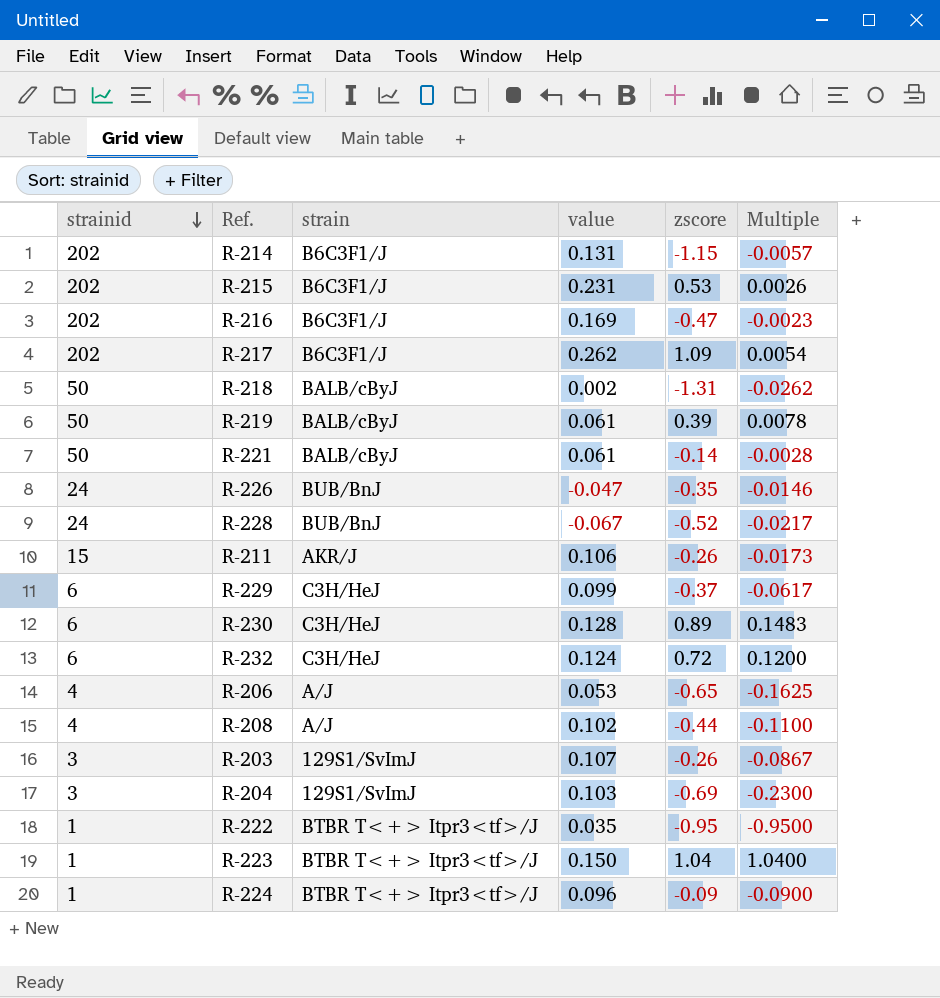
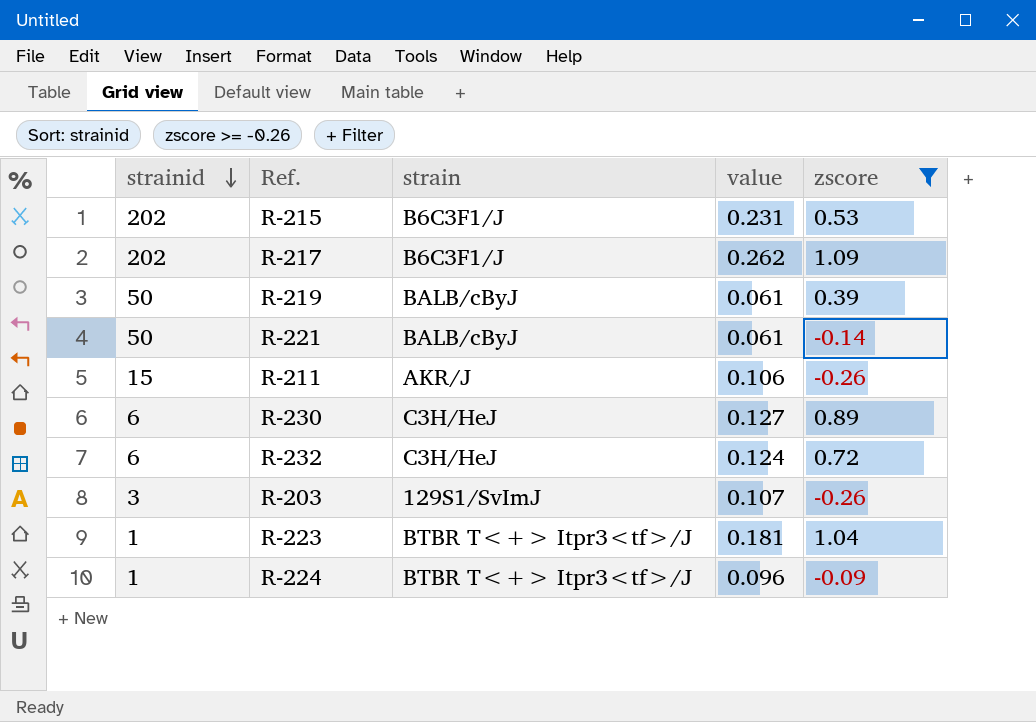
filter: none -> zscore >= -0.26
column Multiple | formula: [zscore] / [strainid] -> none
R-230 | value: 0.128 -> 0.127
R-223 | value: 0.150 -> 0.181

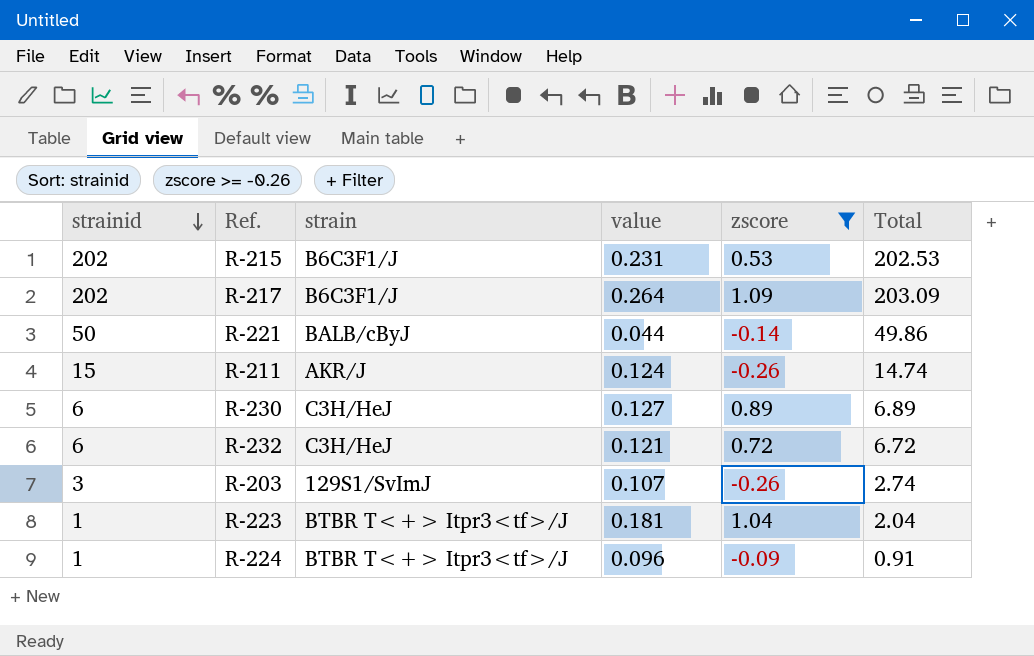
column Total | formula: none -> [strainid] + [zscore]
row R-219: 50 | BALB/cByJ | 0.061 | 0.39 -> none
R-217 | value: 0.262 -> 0.264
R-221 | value: 0.061 -> 0.044
R-211 | value: 0.106 -> 0.124
R-232 | value: 0.124 -> 0.121

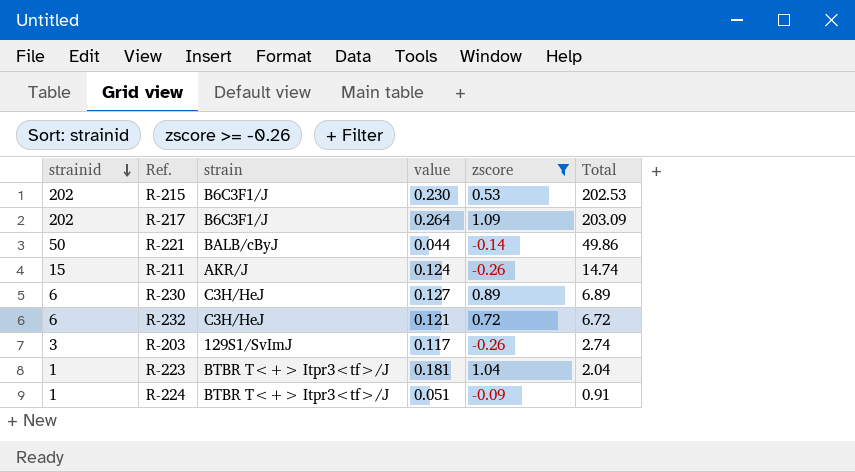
R-215 | value: 0.231 -> 0.230
R-203 | value: 0.107 -> 0.117
R-224 | value: 0.096 -> 0.051

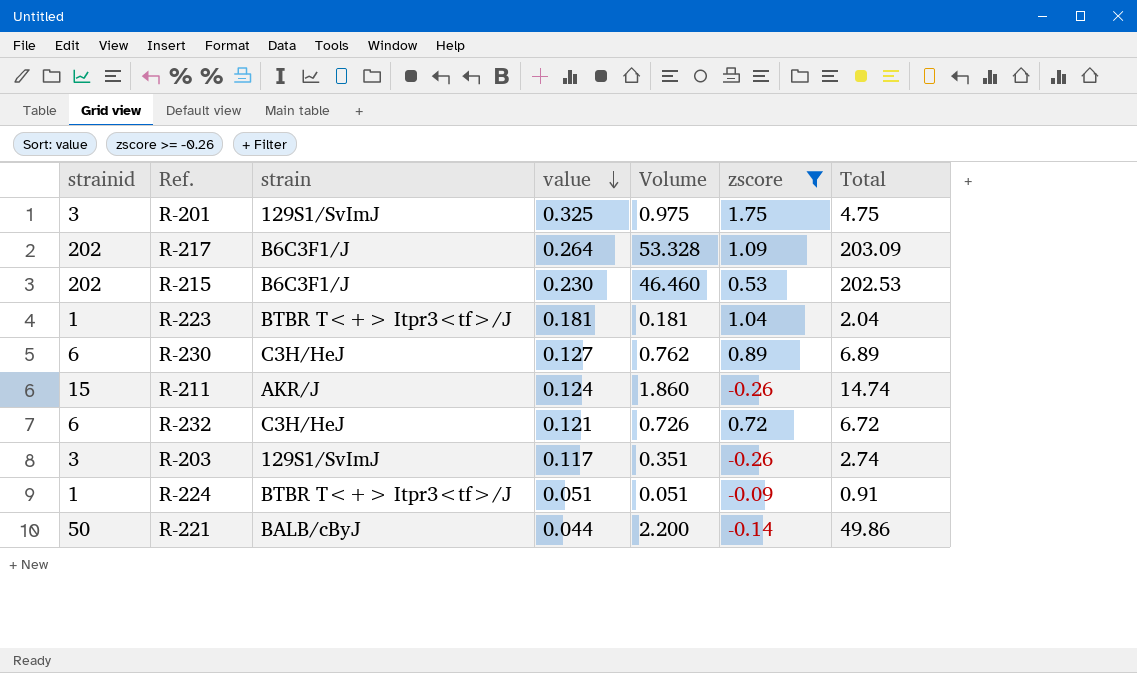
row order: strainid descending -> value descending
column Volume | formula: none -> [strainid] * [value]
row R-201: none -> 3 | 129S1/SvImJ | 0.325 | 0.975 | 1.75 | 4.75

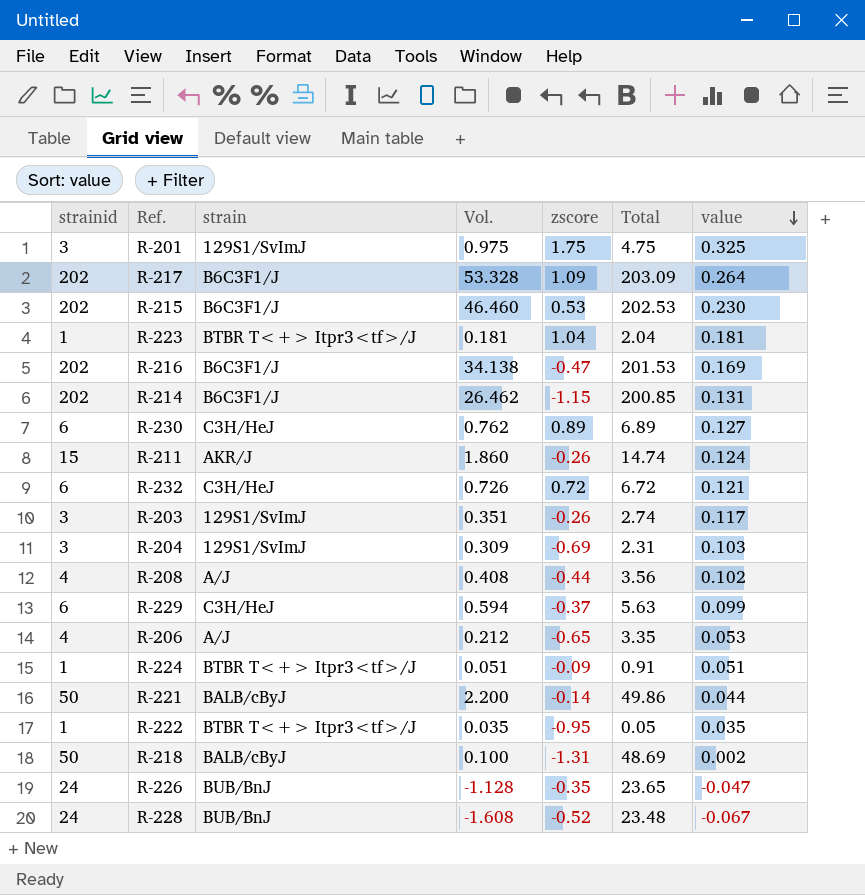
filter: zscore >= -0.26 -> none
column name: Volume -> Vol.
column value | position: 4 -> 7

